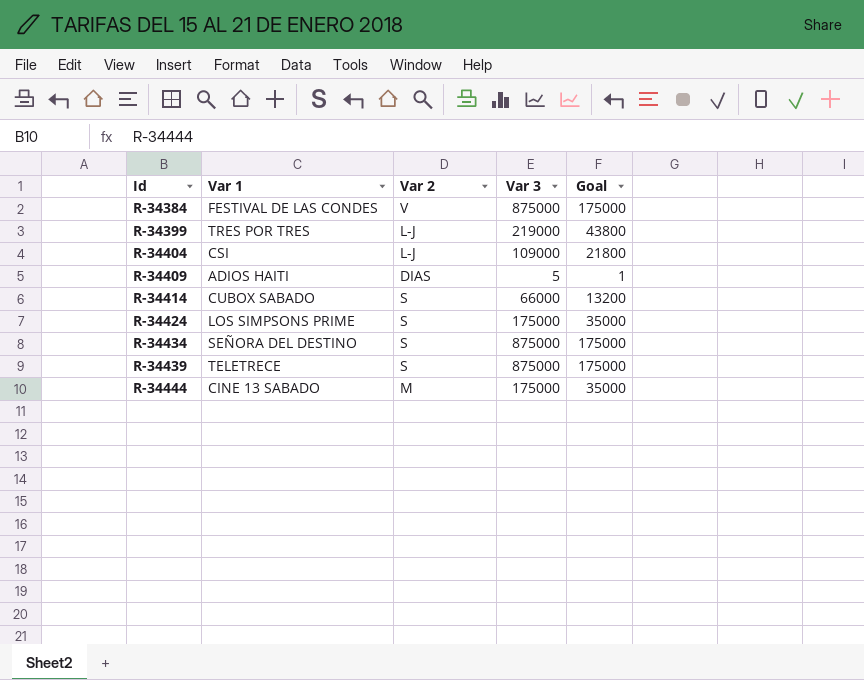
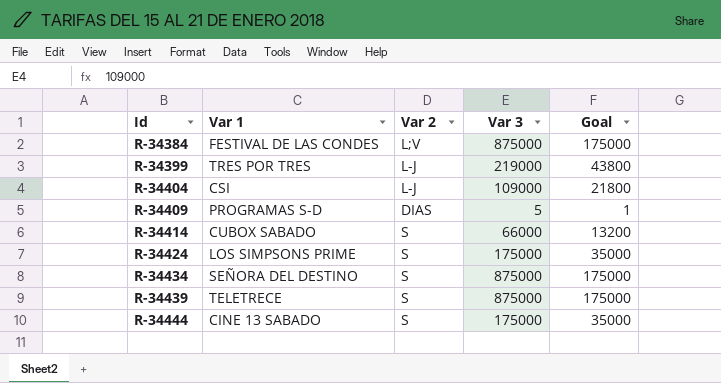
R-34384 | Var 2: V -> L;V
R-34409 | Var 1: ADIOS HAITI -> PROGRAMAS S-D
R-34444 | Var 2: M -> S

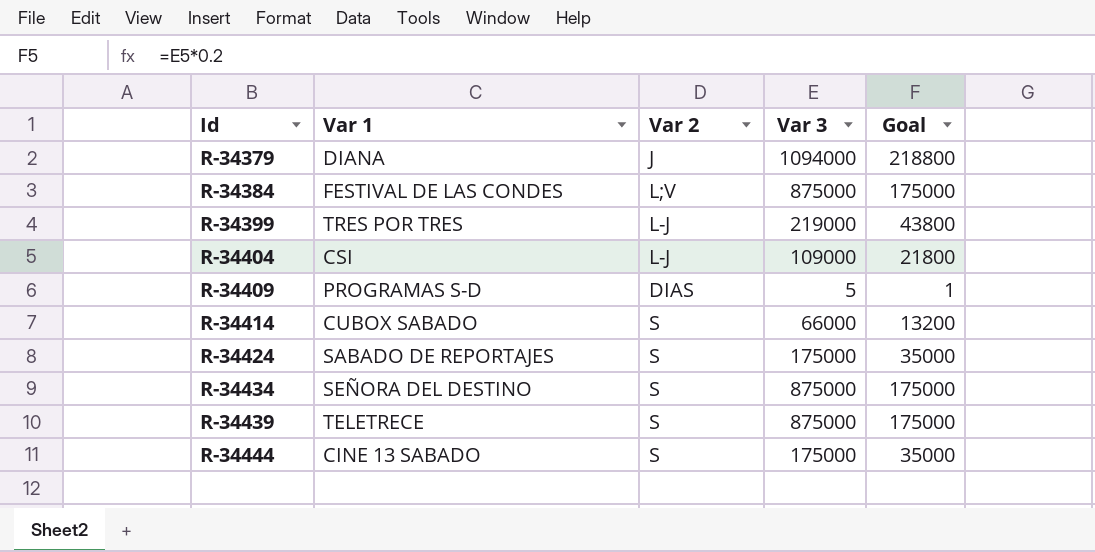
row R-34379: none -> DIANA | J | 1094000 | 218800
R-34424 | Var 1: LOS SIMPSONS PRIME -> SABADO DE REPORTAJES

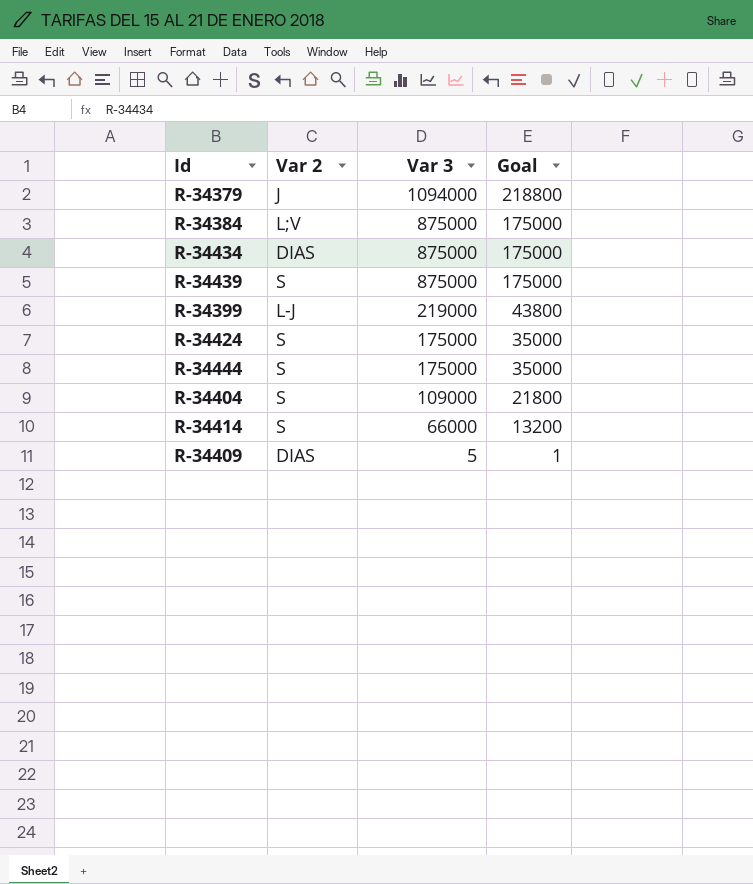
row order: Id ascending -> Var 3 descending
column Var 1 | position: 2 -> none
R-34434 | Var 2: S -> DIAS
R-34404 | Var 2: L-J -> S

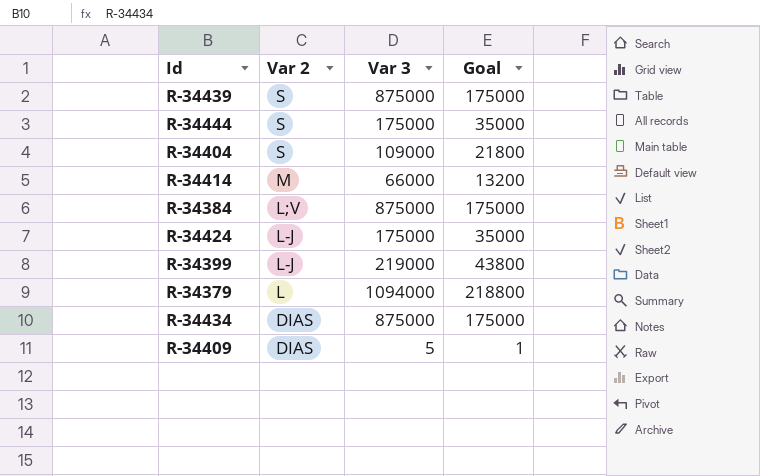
row order: Var 3 descending -> Var 2 descending
R-34414 | Var 2: S -> M
R-34424 | Var 2: S -> L-J
R-34379 | Var 2: J -> L

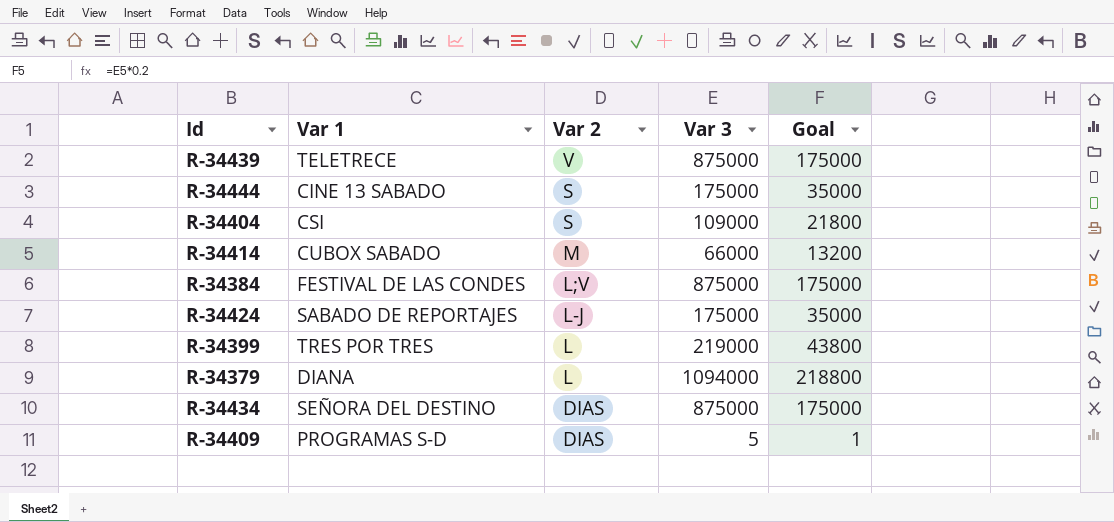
column Var 1 | position: none -> 2
R-34439 | Var 2: S -> V
R-34399 | Var 2: L-J -> L

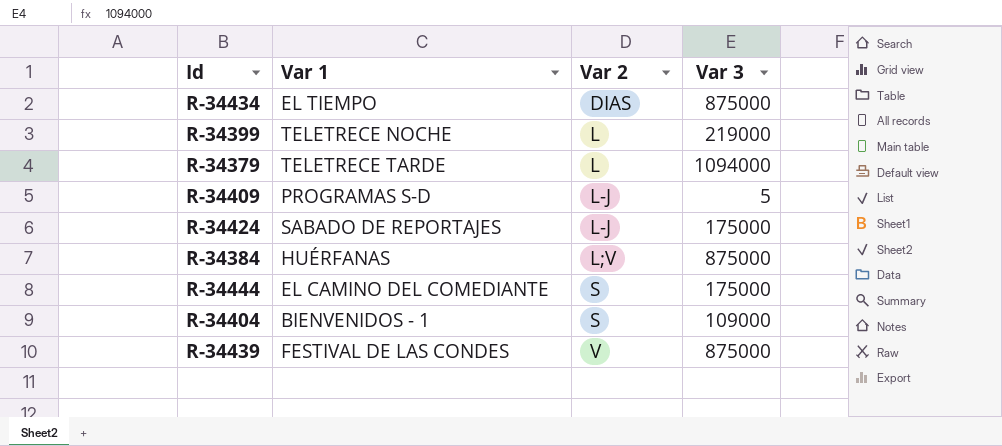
row order: Var 2 descending -> Var 2 ascending
column Goal | formula: [Var 3] * 0.2 -> none
row R-34414: CUBOX SABADO | M | 66000 | 13200 -> none
R-34434 | Var 1: SEÑORA DEL DESTINO -> EL TIEMPO
R-34399 | Var 1: TRES POR TRES -> TELETRECE NOCHE
R-34379 | Var 1: DIANA -> TELETRECE TARDE
R-34409 | Var 2: DIAS -> L-J
R-34384 | Var 1: FESTIVAL DE LAS CONDES -> HUÉRFANAS
R-34444 | Var 1: CINE 13 SABADO -> EL CAMINO DEL COMEDIANTE
R-34404 | Var 1: CSI -> BIENVENIDOS - 1
R-34439 | Var 1: TELETRECE -> FESTIVAL DE LAS CONDES

